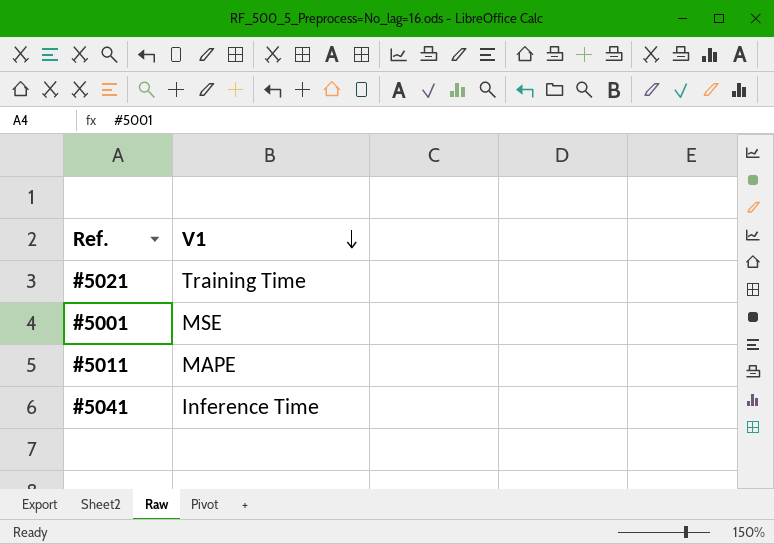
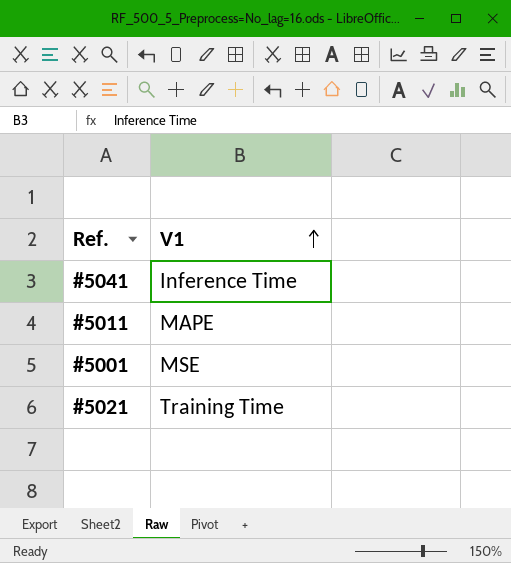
row order: V1 descending -> V1 ascending

